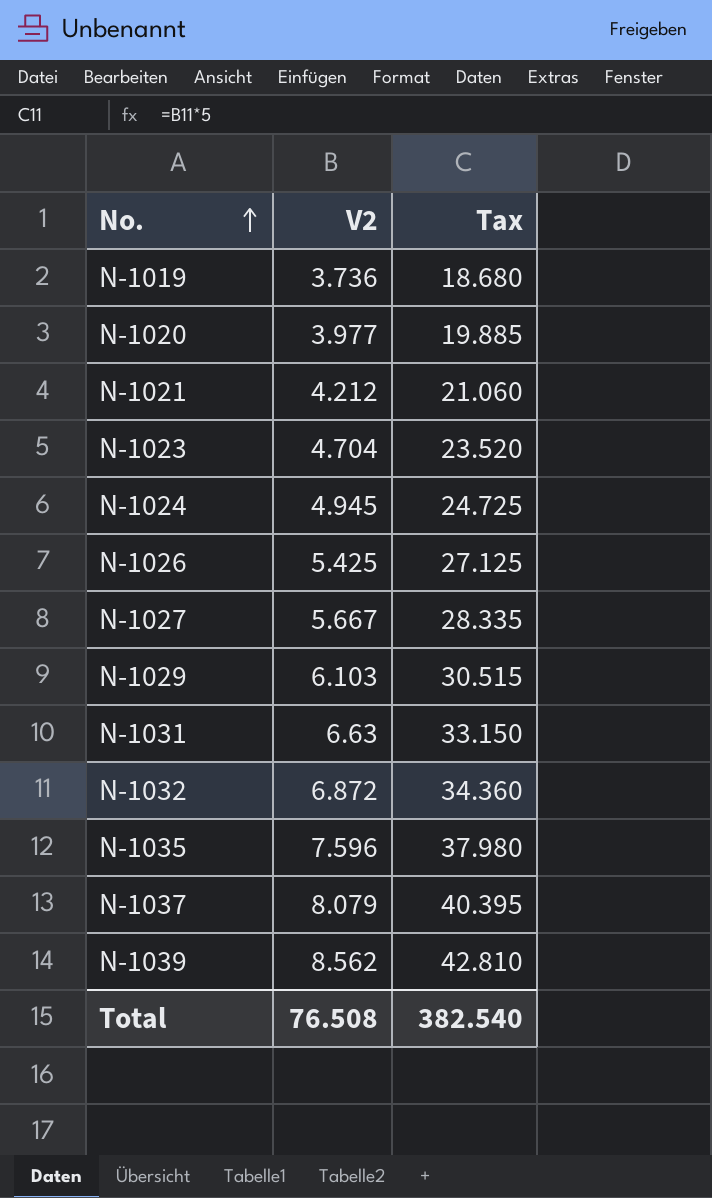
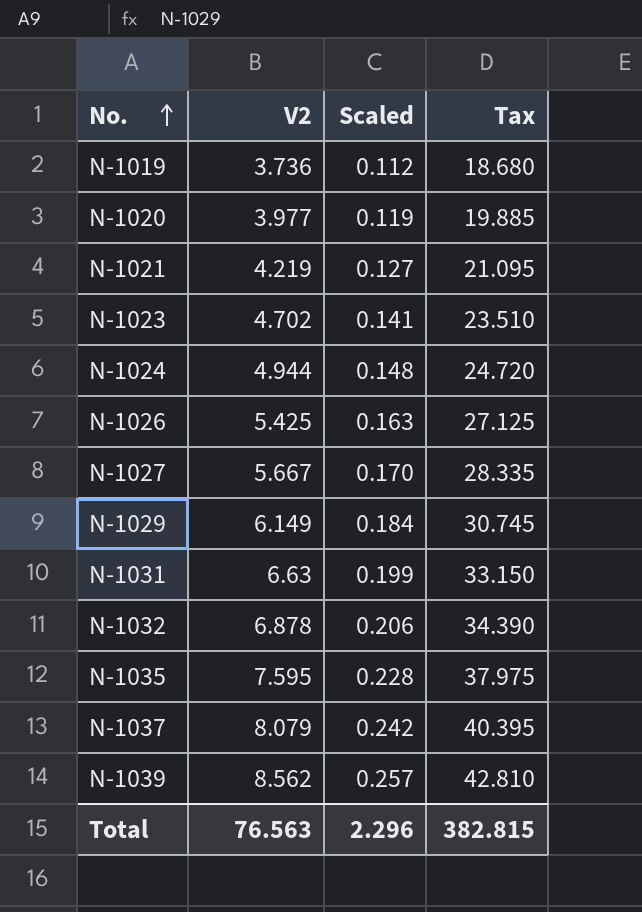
column Scaled | formula: none -> [V2] * 0.03
N-1021 | V2: 4.212 -> 4.219
N-1021 | Tax: 21.060 -> 21.095
N-1023 | V2: 4.704 -> 4.702
N-1023 | Tax: 23.520 -> 23.510
N-1024 | V2: 4.945 -> 4.944
N-1024 | Tax: 24.725 -> 24.720
N-1029 | V2: 6.103 -> 6.149
N-1029 | Tax: 30.515 -> 30.745
N-1032 | V2: 6.872 -> 6.878
N-1032 | Tax: 34.360 -> 34.390
N-1035 | V2: 7.596 -> 7.595
N-1035 | Tax: 37.980 -> 37.975
Total | V2: 76.508 -> 76.563
Total | Tax: 382.540 -> 382.815

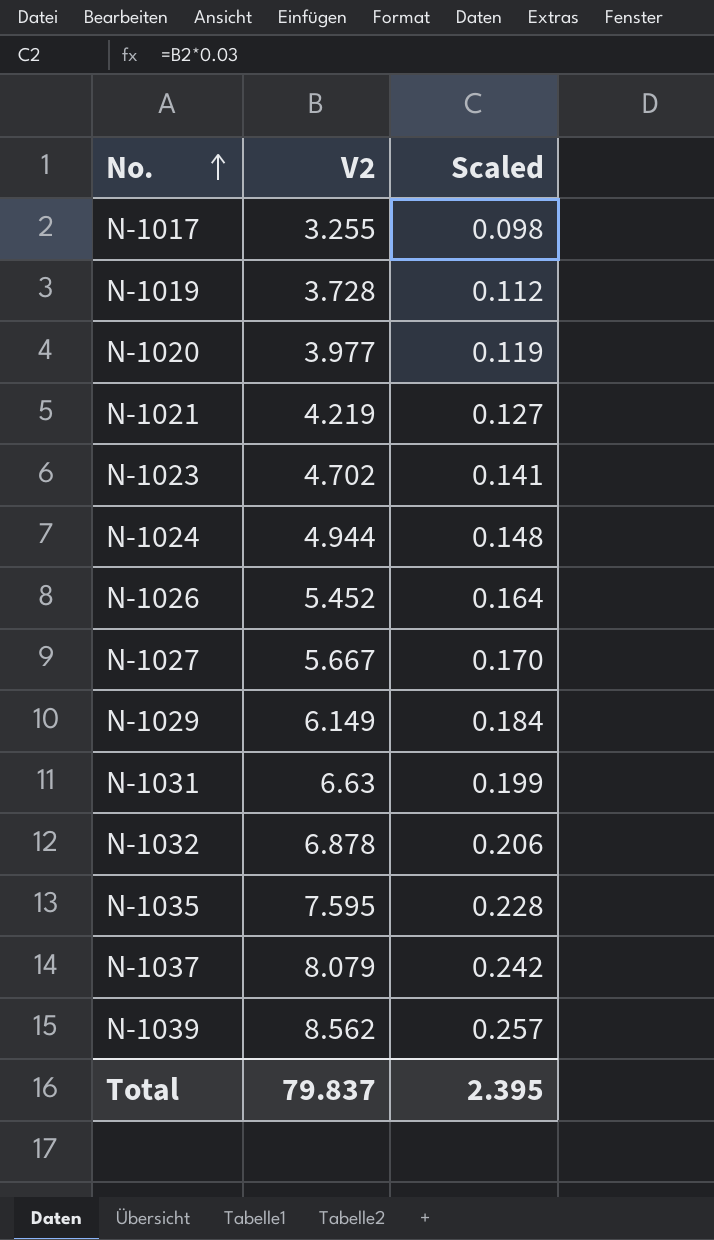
column Tax | formula: [V2] * 5 -> none
row N-1017: none -> 3.255 | 0.098
N-1019 | V2: 3.736 -> 3.728
N-1026 | V2: 5.425 -> 5.452
N-1026 | Scaled: 0.163 -> 0.164
Total | V2: 76.563 -> 79.837
Total | Scaled: 2.296 -> 2.395

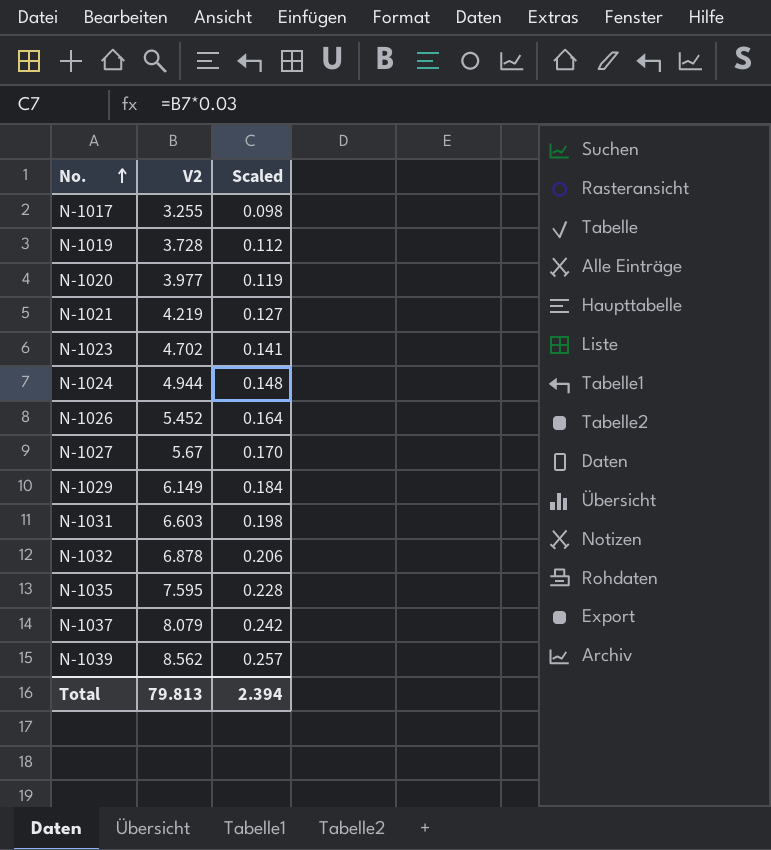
N-1027 | V2: 5.667 -> 5.67
N-1031 | V2: 6.63 -> 6.603
N-1031 | Scaled: 0.199 -> 0.198
Total | V2: 79.837 -> 79.813
Total | Scaled: 2.395 -> 2.394

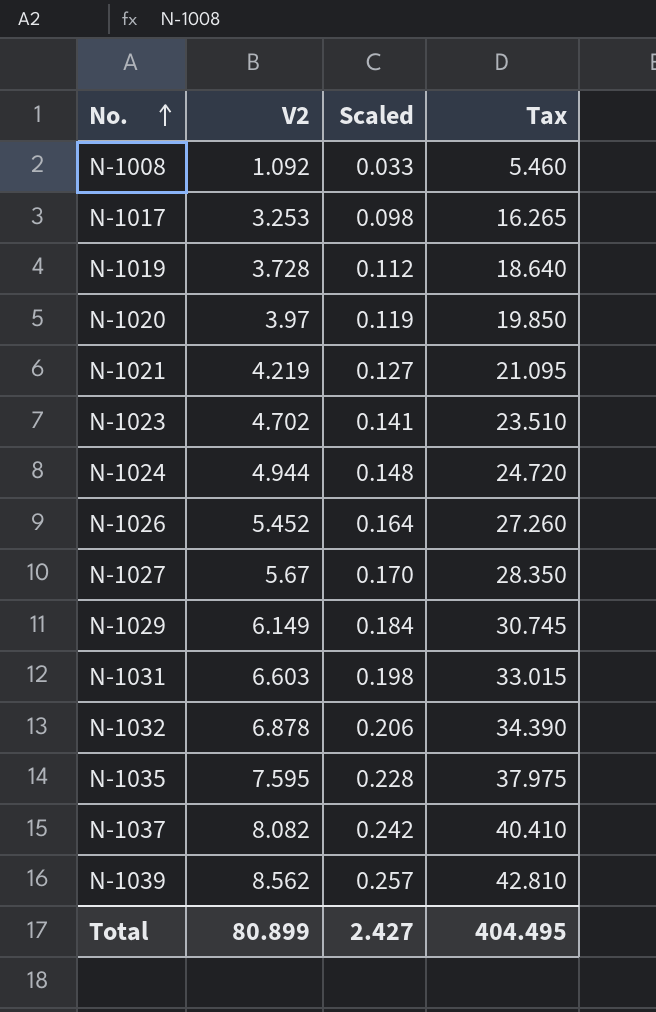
column Tax | formula: none -> [V2] * 5
row N-1008: none -> 1.092 | 0.033 | 5.460
N-1017 | V2: 3.255 -> 3.253
N-1020 | V2: 3.977 -> 3.97
N-1037 | V2: 8.079 -> 8.082
Total | V2: 79.813 -> 80.899
Total | Scaled: 2.394 -> 2.427

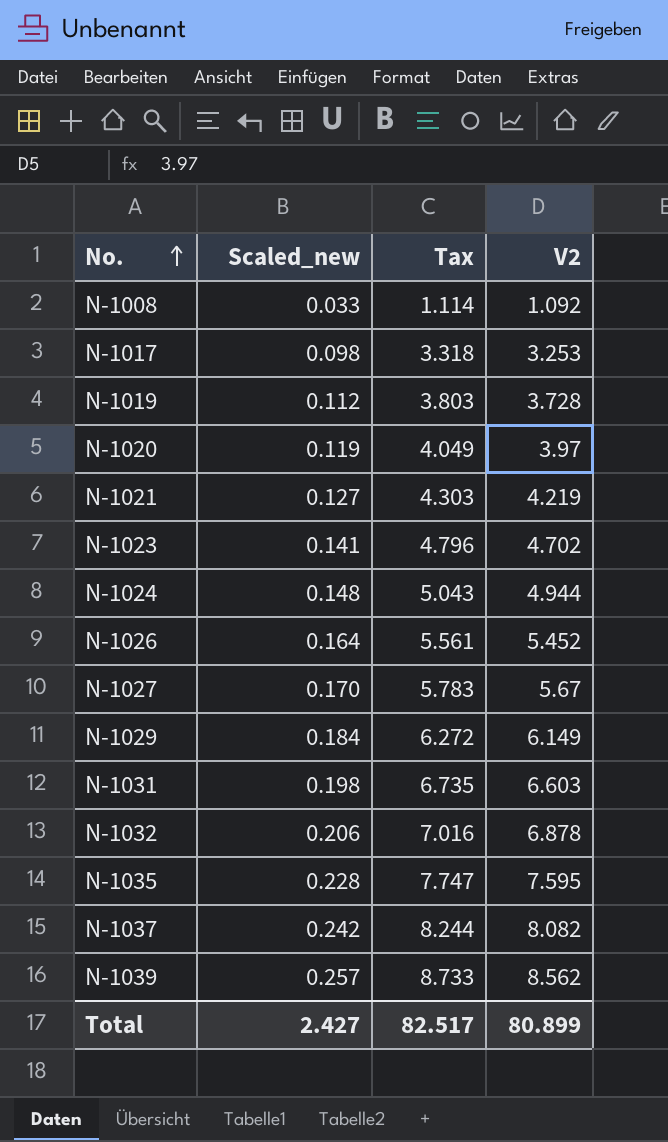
column name: Scaled -> Scaled_new
column Tax | formula: [V2] * 5 -> [V2] * 1.02
column V2 | position: 2 -> 4
Total | Tax: 404.495 -> 82.517

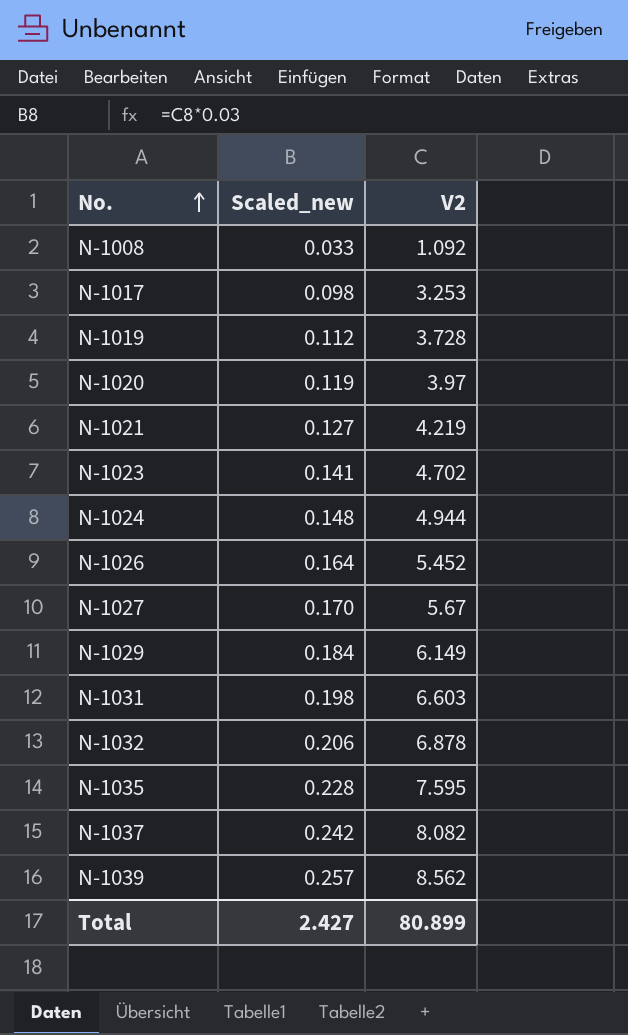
column Tax | formula: [V2] * 1.02 -> none

